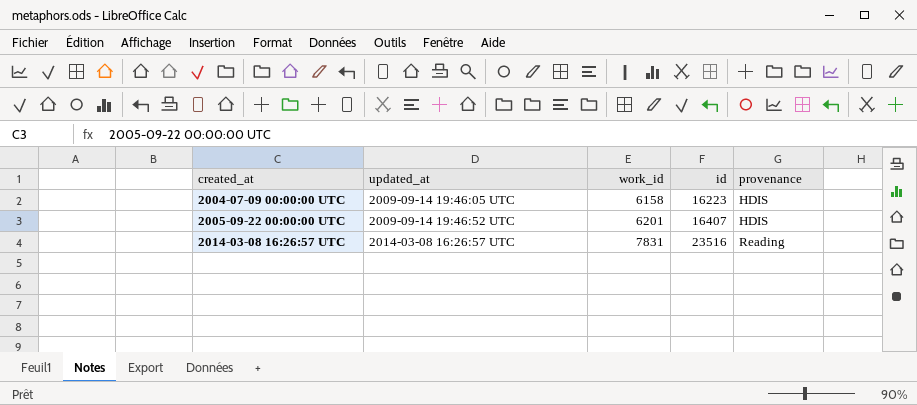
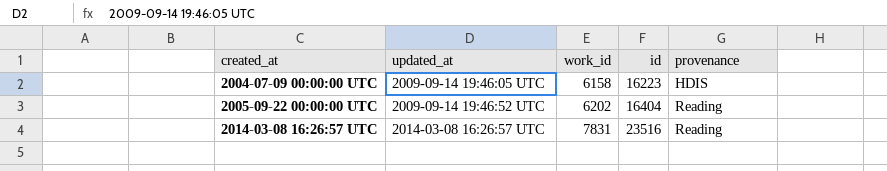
2005-09-22 00:00:00 UTC | work_id: 6201 -> 6202
2005-09-22 00:00:00 UTC | id: 16407 -> 16404
2005-09-22 00:00:00 UTC | provenance: HDIS -> Reading

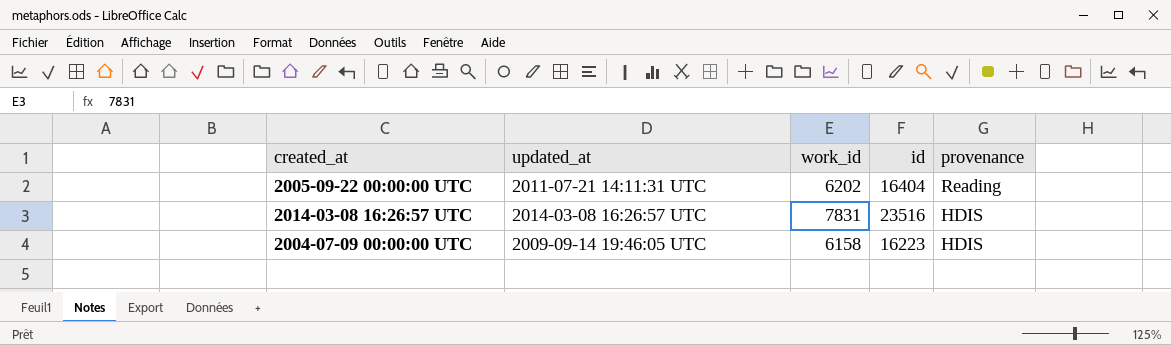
row order: created_at ascending -> provenance descending
2005-09-22 00:00:00 UTC | updated_at: 2009-09-14 19:46:52 UTC -> 2011-07-21 14:11:31 UTC
2014-03-08 16:26:57 UTC | provenance: Reading -> HDIS

